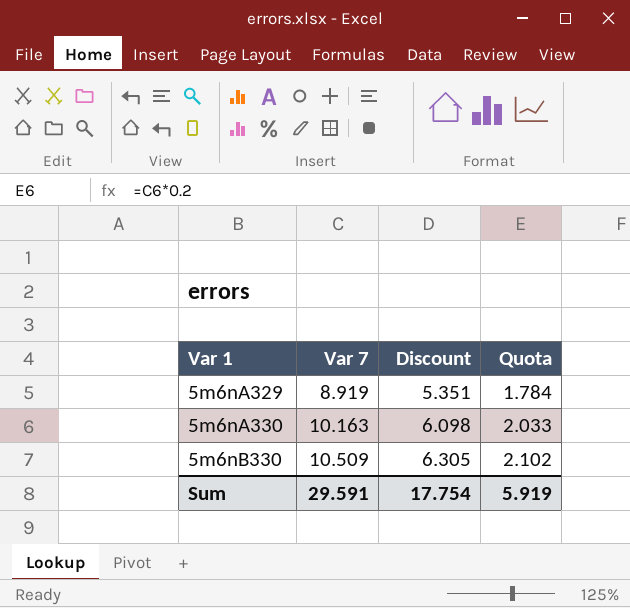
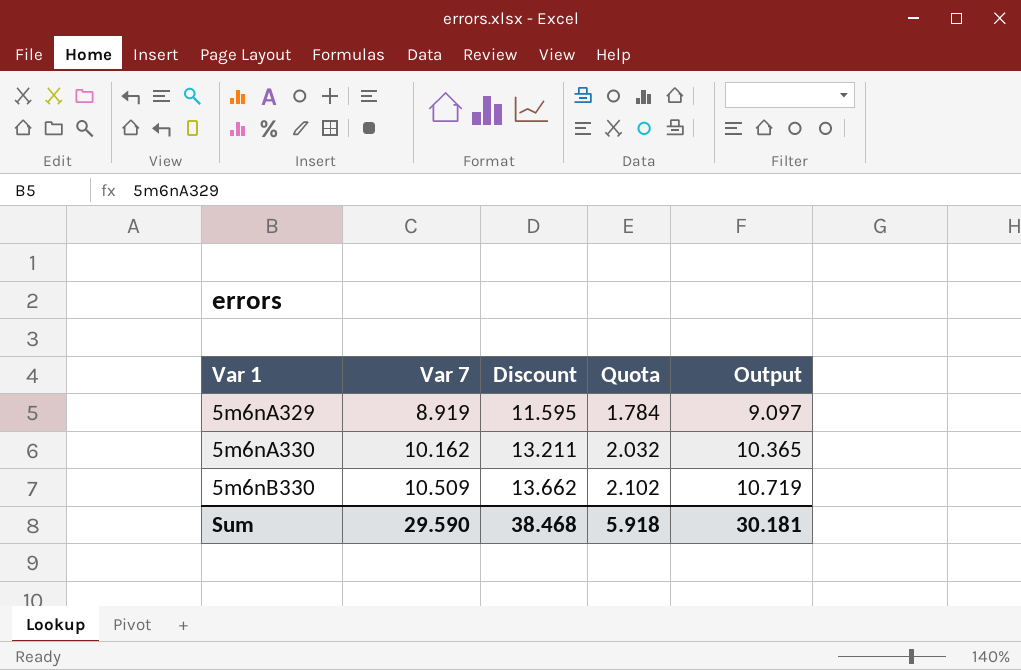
column Discount | formula: [Var 7] * 0.6 -> [Var 7] * 1.3
column Output | formula: none -> [Var 7] * 1.02
5m6nA330 | Var 7: 10.163 -> 10.162
5m6nA330 | Quota: 2.033 -> 2.032
Sum | Var 7: 29.591 -> 29.590
Sum | Discount: 17.754 -> 38.468
Sum | Quota: 5.919 -> 5.918

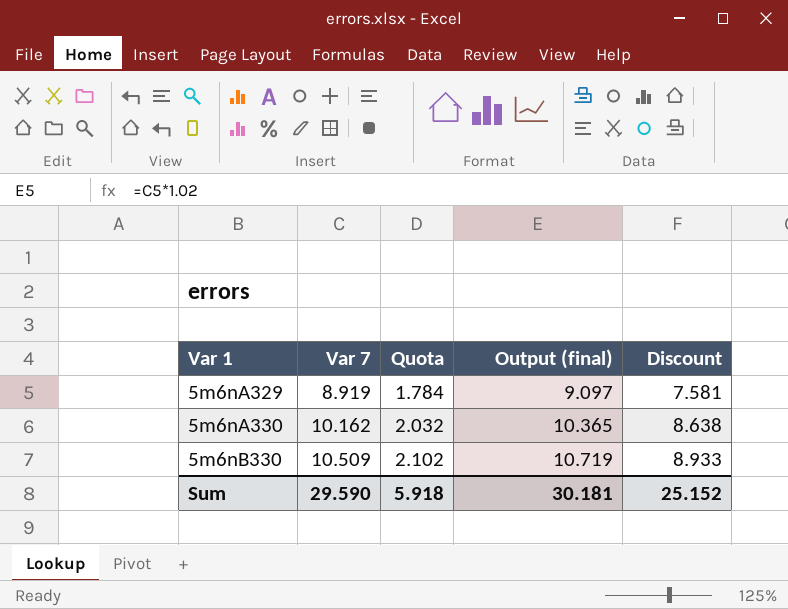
column name: Output -> Output (final)
column Discount | formula: [Var 7] * 1.3 -> [Var 7] * 0.85
column Discount | position: 3 -> 5
Sum | Discount: 38.468 -> 25.152

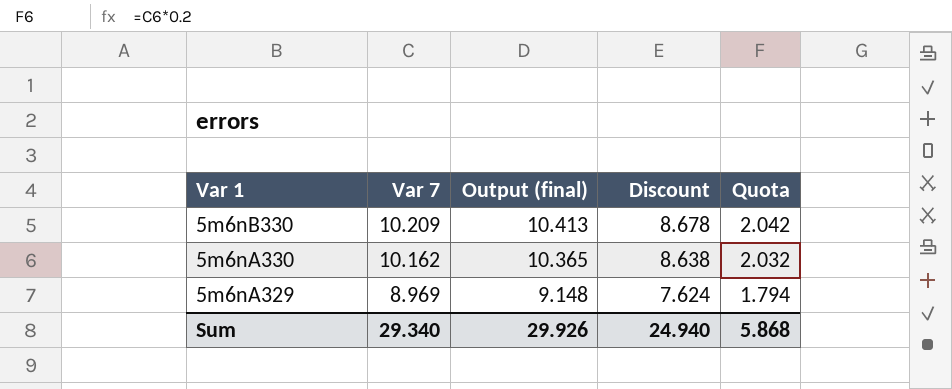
row order: Var 1 ascending -> Var 1 descending
column Quota | position: 3 -> 5
5m6nB330 | Var 7: 10.509 -> 10.209
5m6nB330 | Output (final): 10.719 -> 10.413
5m6nB330 | Discount: 8.933 -> 8.678
5m6nB330 | Quota: 2.102 -> 2.042
5m6nA329 | Var 7: 8.919 -> 8.969
5m6nA329 | Output (final): 9.097 -> 9.148
5m6nA329 | Discount: 7.581 -> 7.624
5m6nA329 | Quota: 1.784 -> 1.794
Sum | Var 7: 29.590 -> 29.340
Sum | Output (final): 30.181 -> 29.926
Sum | Discount: 25.152 -> 24.940
Sum | Quota: 5.918 -> 5.868

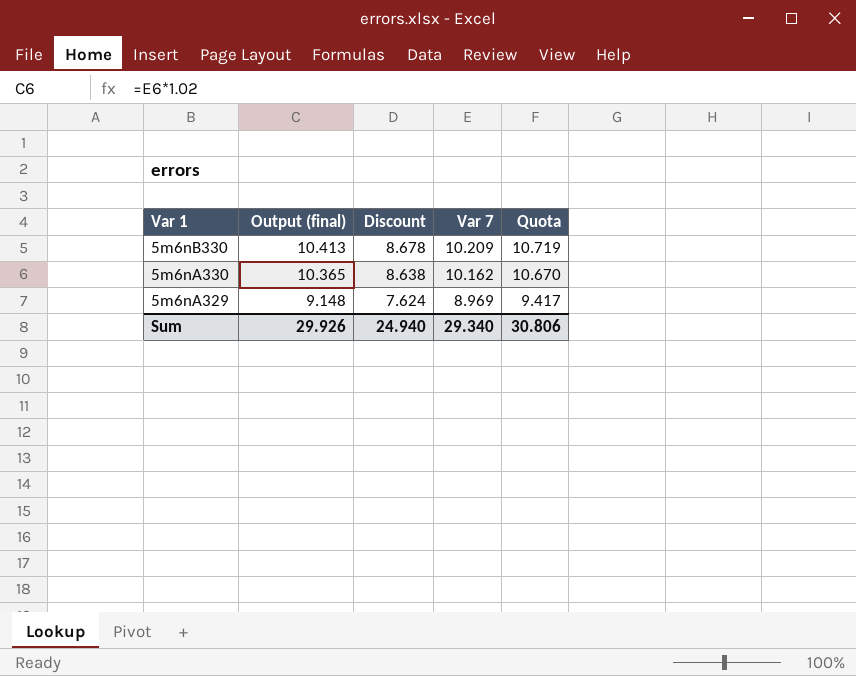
column Var 7 | position: 2 -> 4
column Quota | formula: [Var 7] * 0.2 -> [Var 7] * 1.05
Sum | Quota: 5.868 -> 30.806

